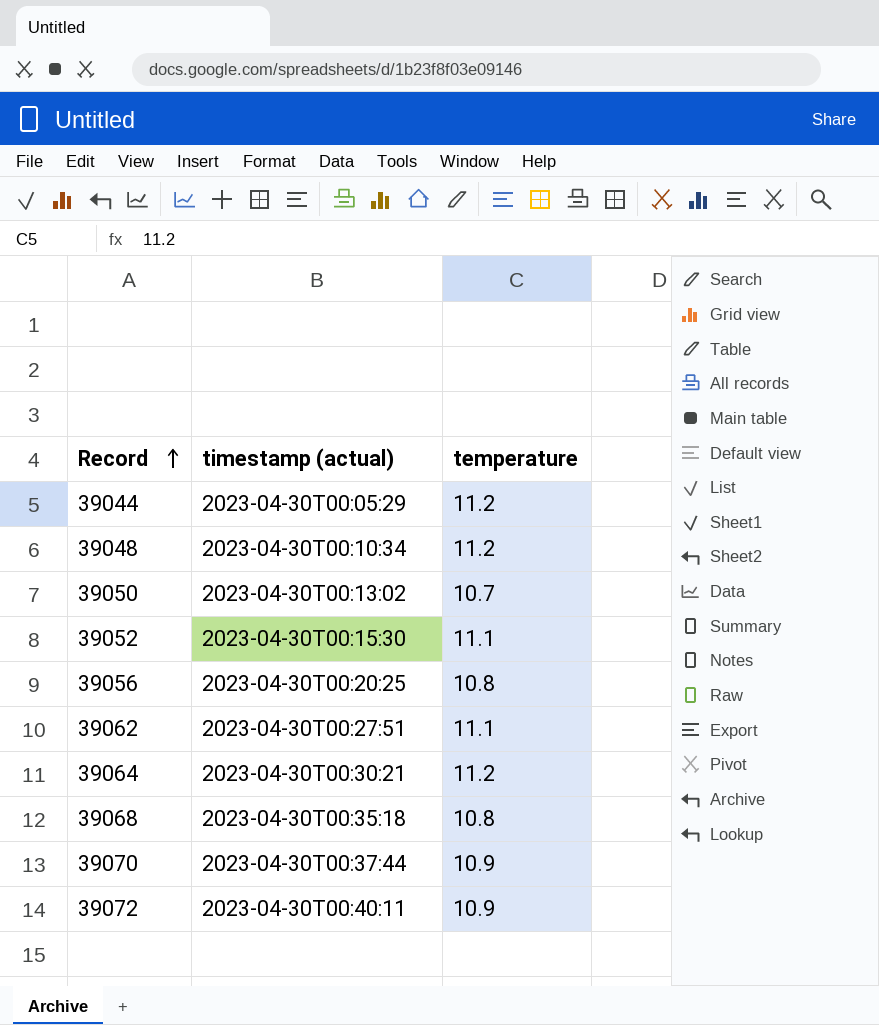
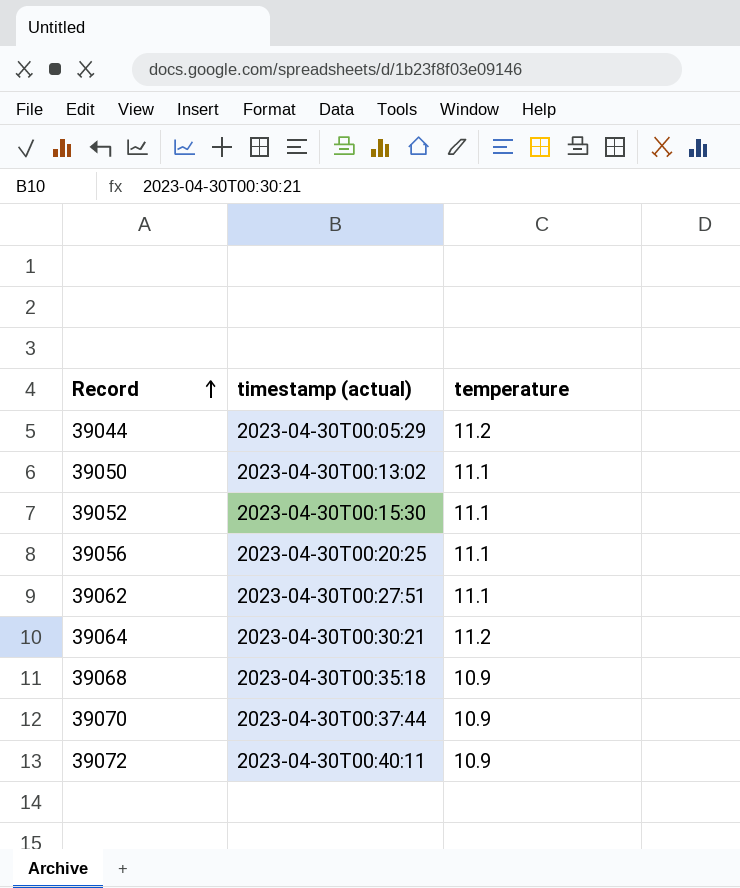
row 39048: 2023-04-30T00:10:34 | 11.2 -> none
39050 | temperature: 10.7 -> 11.1
39056 | temperature: 10.8 -> 11.1
39068 | temperature: 10.8 -> 10.9

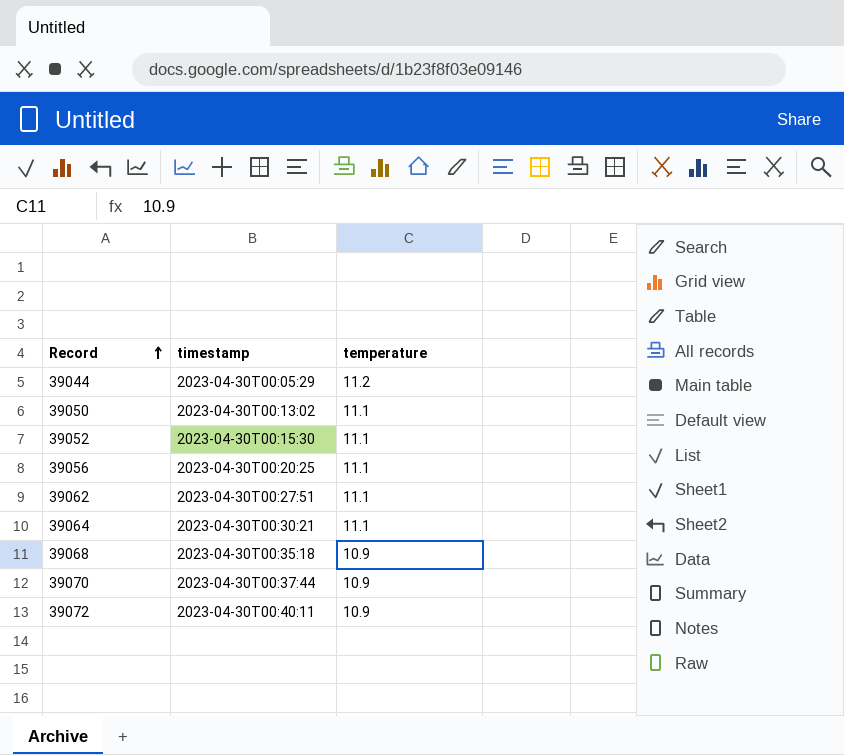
column name: timestamp (actual) -> timestamp
39064 | temperature: 11.2 -> 11.1

